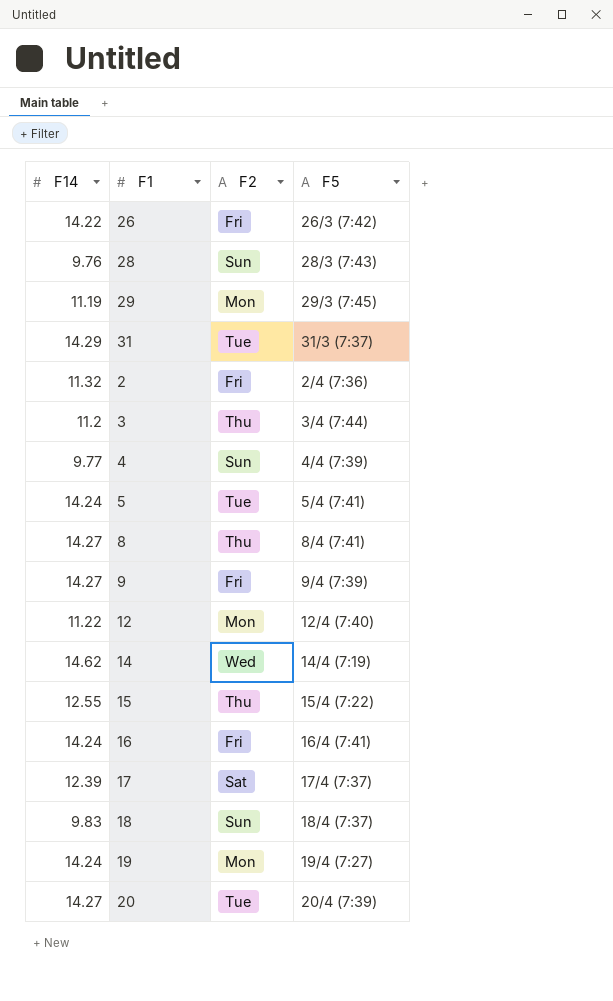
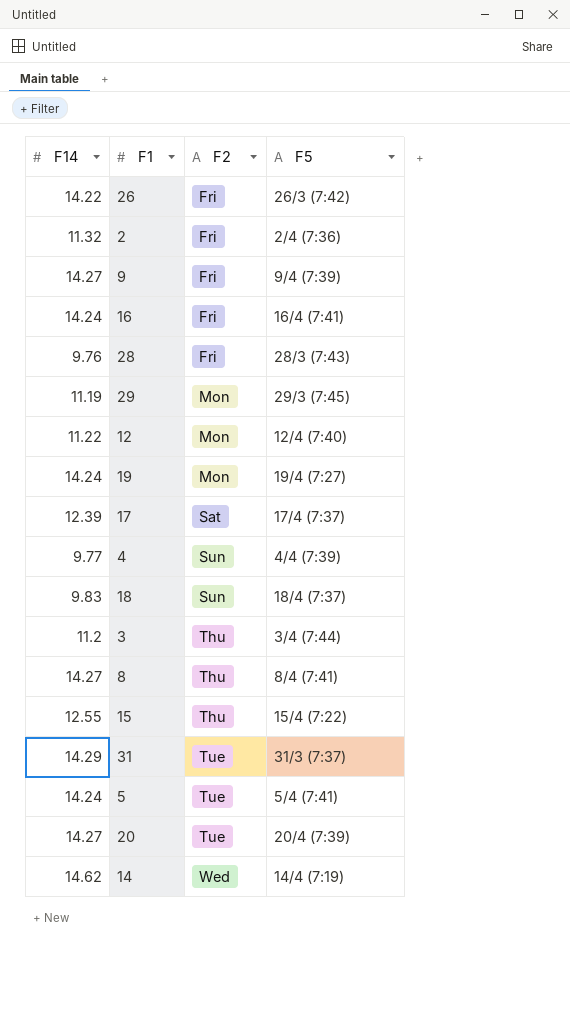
row order: none -> F2 ascending
28 | F2: Sun -> Fri

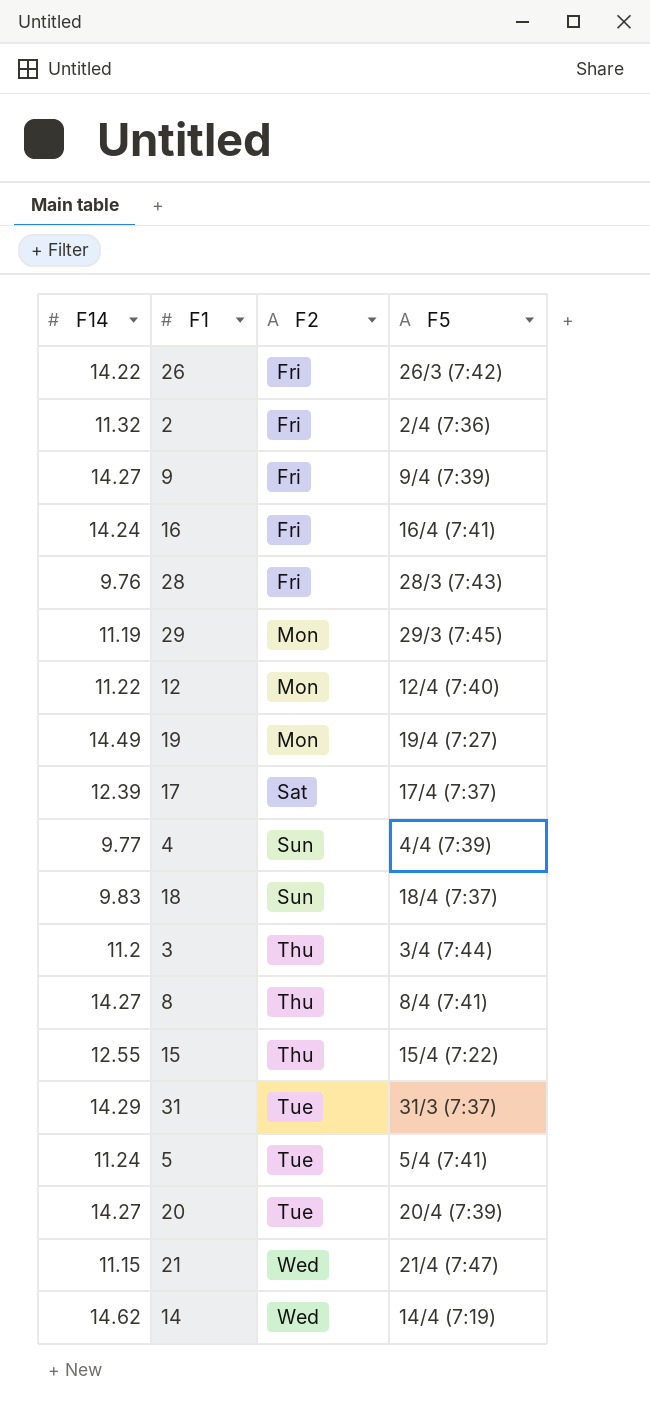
19 | F14: 14.24 -> 14.49
5 | F14: 14.24 -> 11.24
row 21: none -> 11.15 | Wed | 21/4 (7:47)

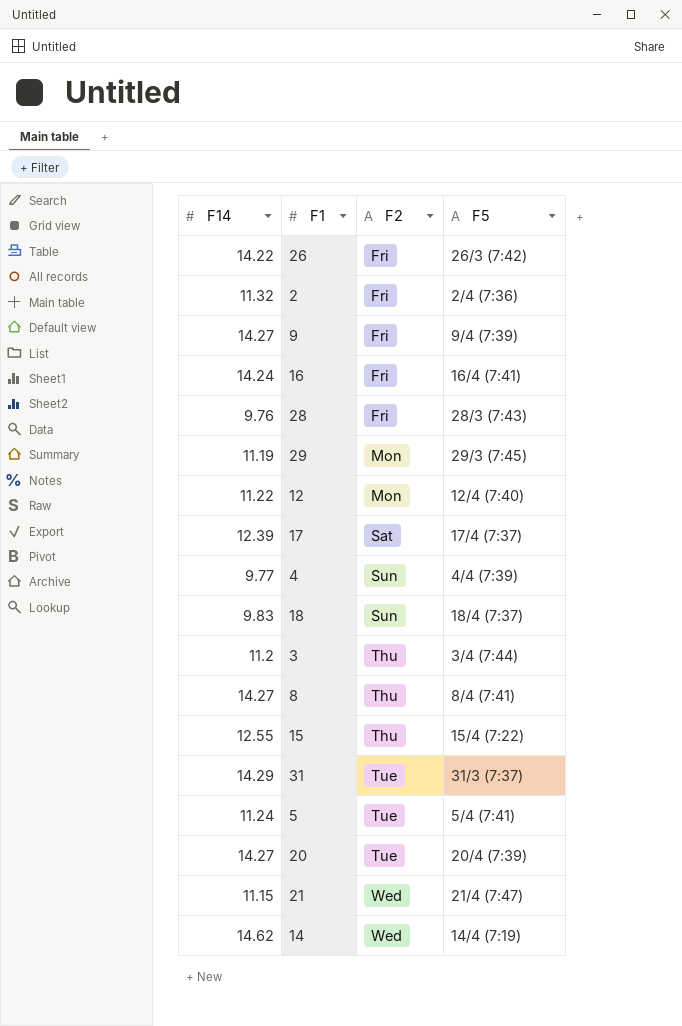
row 19: 14.49 | Mon | 19/4 (7:27) -> none

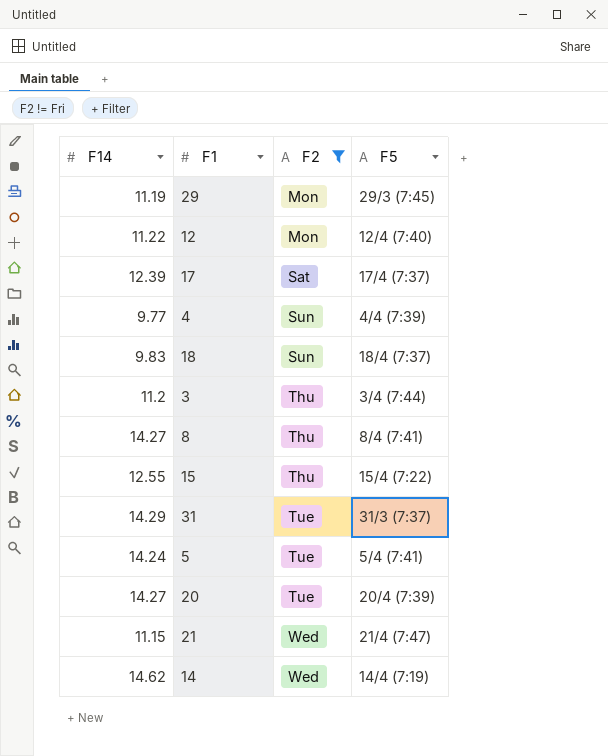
filter: none -> F2 != Fri
5 | F14: 11.24 -> 14.24

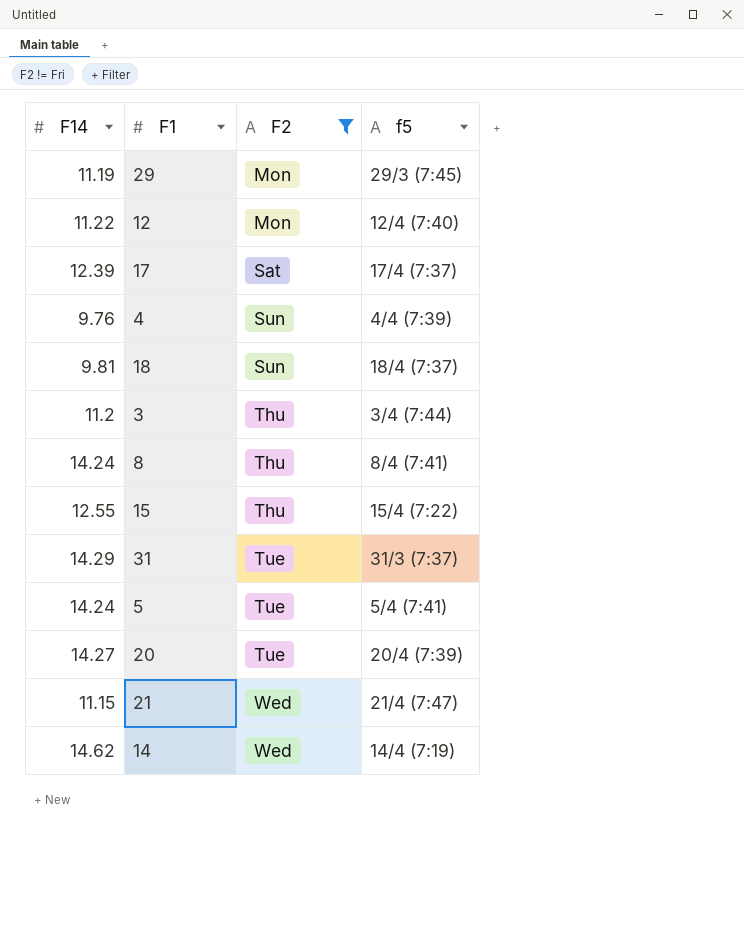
column name: F5 -> f5
4 | F14: 9.77 -> 9.76
18 | F14: 9.83 -> 9.81
8 | F14: 14.27 -> 14.24

